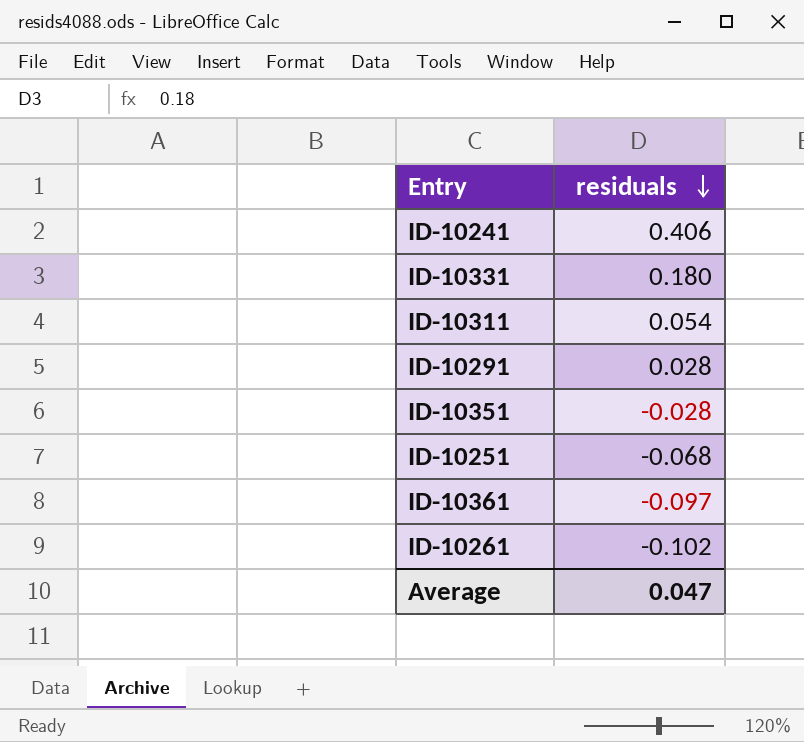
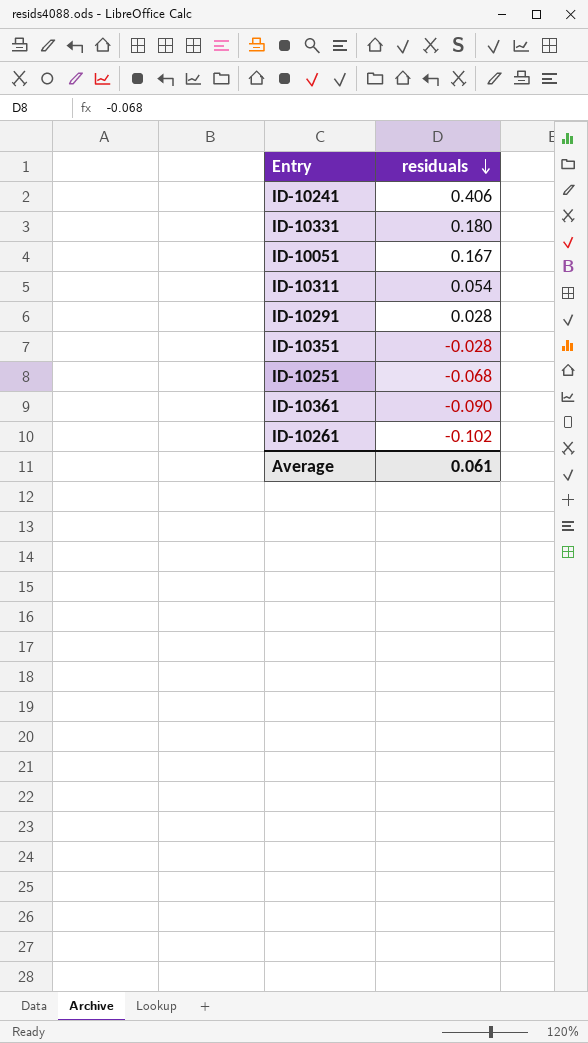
row ID-10051: none -> 0.167
ID-10361 | residuals: -0.097 -> -0.090
Average | residuals: 0.047 -> 0.061

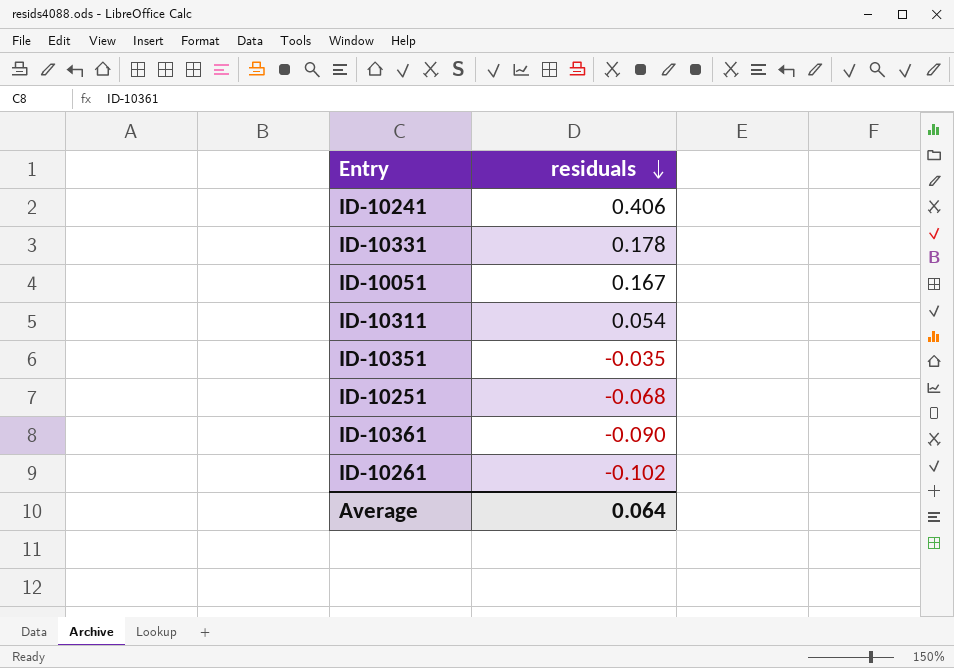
row ID-10291: 0.028 -> none
ID-10331 | residuals: 0.180 -> 0.178
ID-10351 | residuals: -0.028 -> -0.035
Average | residuals: 0.061 -> 0.064

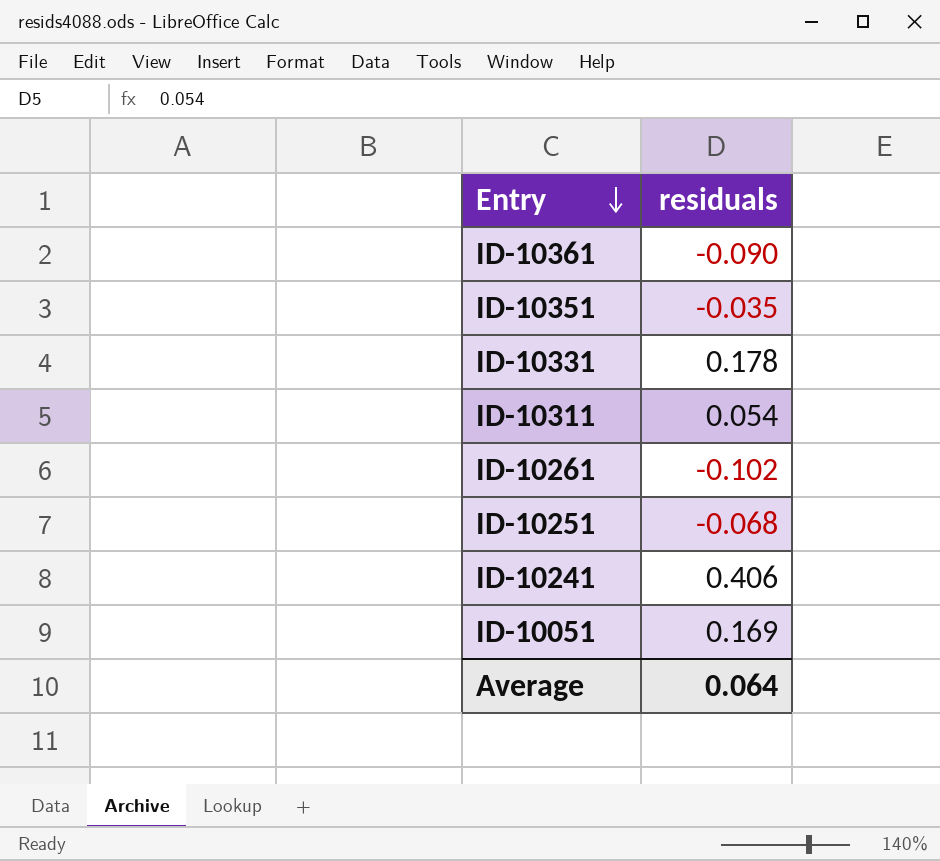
row order: residuals descending -> Entry descending
ID-10051 | residuals: 0.167 -> 0.169

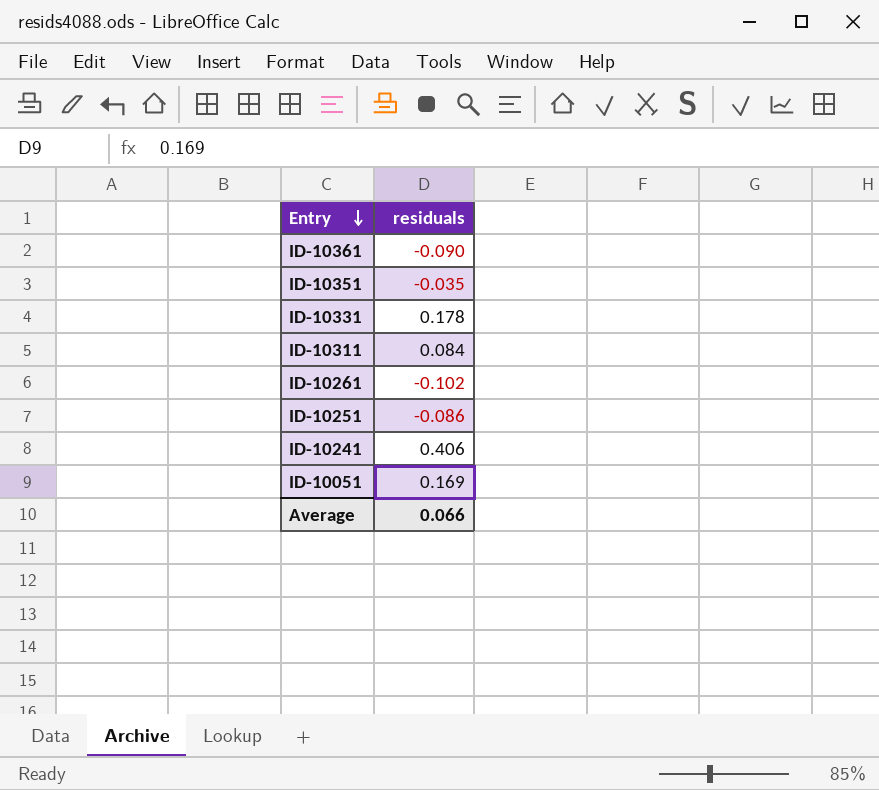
ID-10311 | residuals: 0.054 -> 0.084
ID-10251 | residuals: -0.068 -> -0.086
Average | residuals: 0.064 -> 0.066

